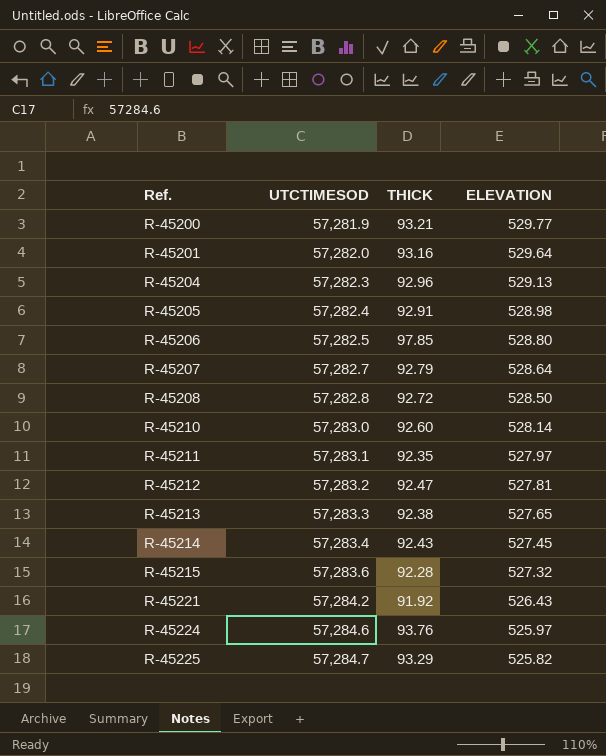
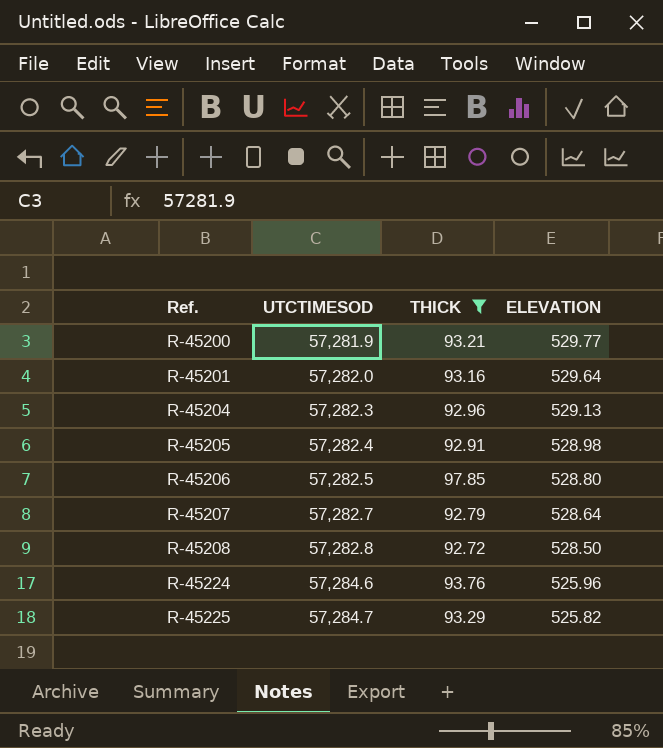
filter: none -> THICK >= 92.72
R-45224 | ELEVATION: 525.97 -> 525.96

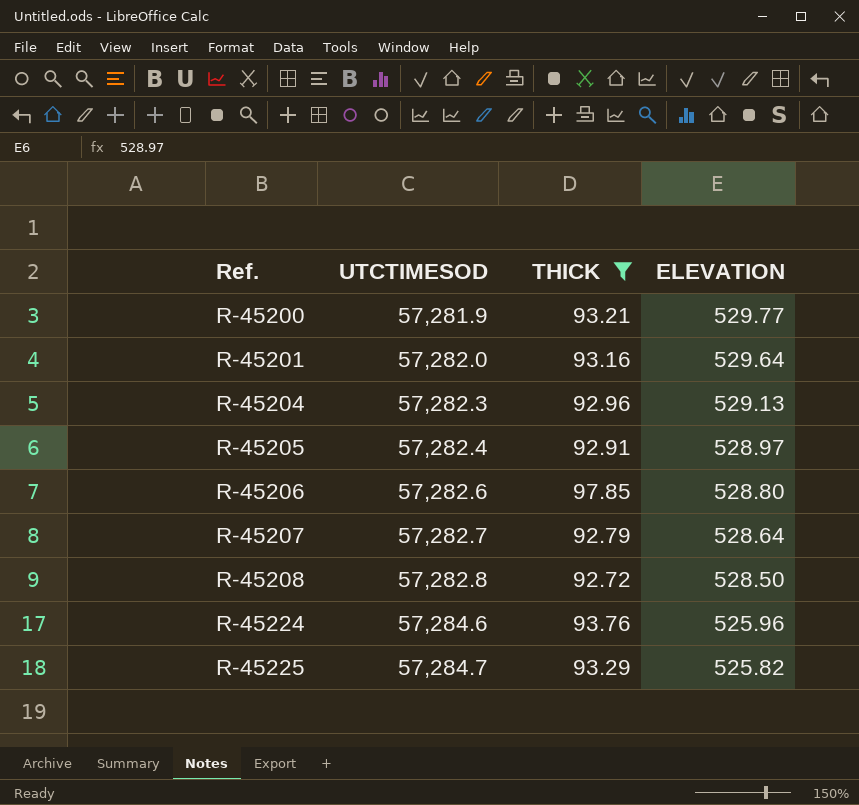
R-45205 | ELEVATION: 528.98 -> 528.97
R-45206 | UTCTIMESOD: 57,282.5 -> 57,282.6

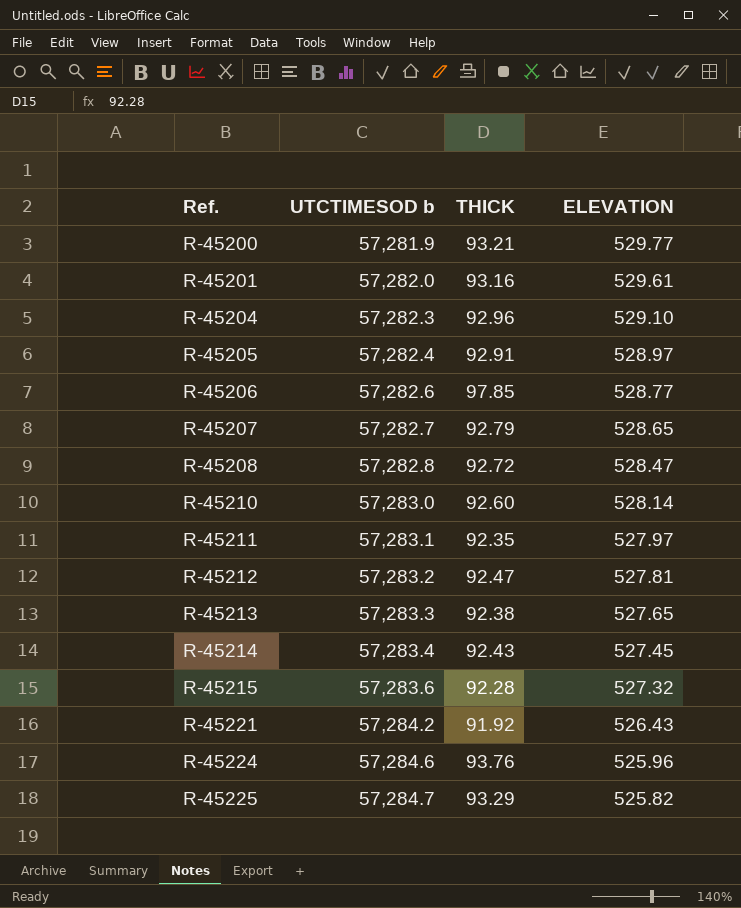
filter: THICK >= 92.72 -> none
column name: UTCTIMESOD -> UTCTIMESOD b
R-45201 | ELEVATION: 529.64 -> 529.61
R-45204 | ELEVATION: 529.13 -> 529.10
R-45206 | ELEVATION: 528.80 -> 528.77
R-45207 | ELEVATION: 528.64 -> 528.65
R-45208 | ELEVATION: 528.50 -> 528.47

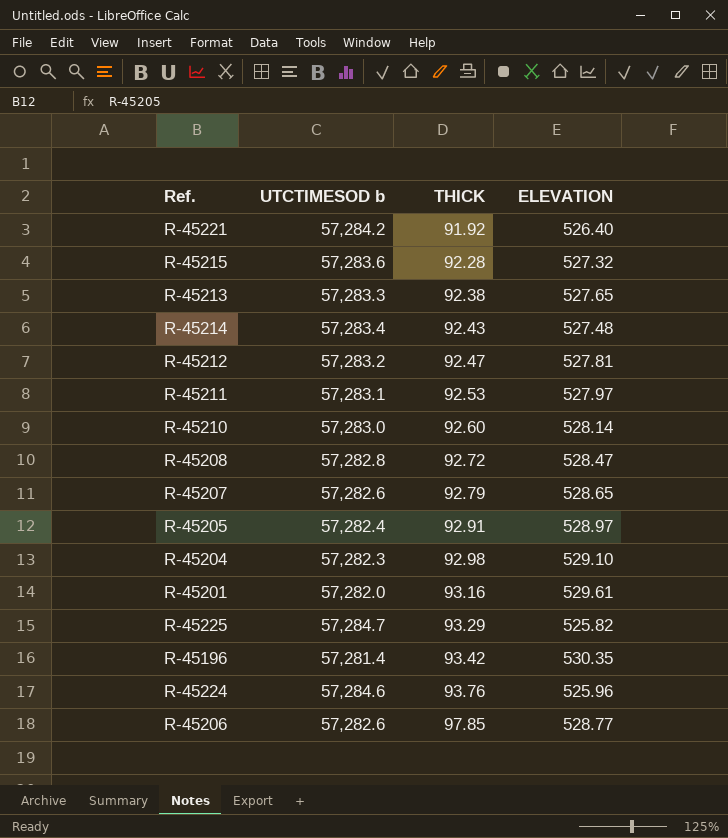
row order: Ref. ascending -> THICK ascending
row R-45200: 57,281.9 | 93.21 | 529.77 -> none
R-45221 | ELEVATION: 526.43 -> 526.40
R-45214 | ELEVATION: 527.45 -> 527.48
R-45211 | THICK: 92.35 -> 92.53
R-45207 | UTCTIMESOD b: 57,282.7 -> 57,282.6
R-45204 | THICK: 92.96 -> 92.98
row R-45196: none -> 57,281.4 | 93.42 | 530.35

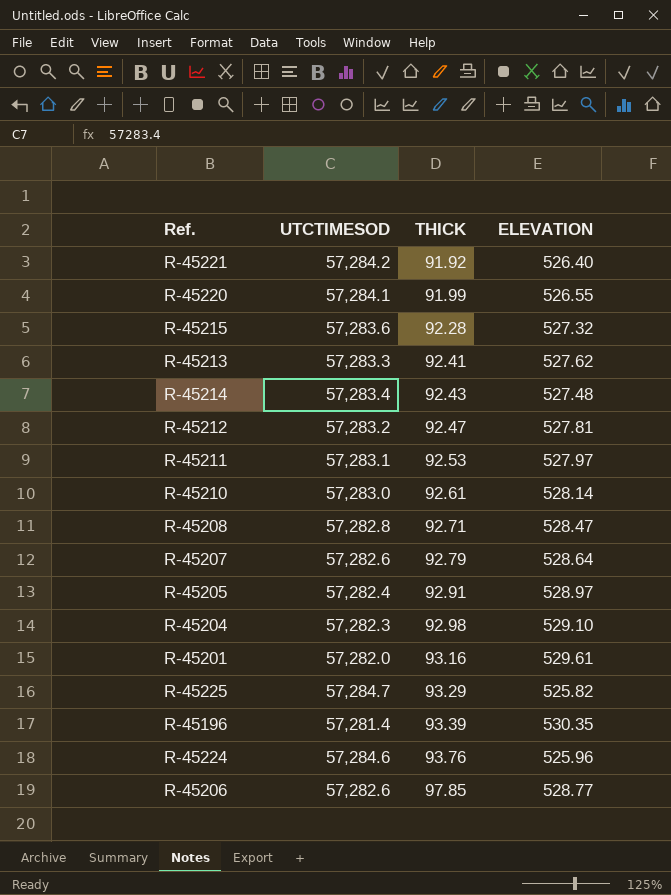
column name: UTCTIMESOD b -> UTCTIMESOD
row R-45220: none -> 57,284.1 | 91.99 | 526.55
R-45213 | THICK: 92.38 -> 92.41
R-45213 | ELEVATION: 527.65 -> 527.62
R-45210 | THICK: 92.60 -> 92.61
R-45208 | THICK: 92.72 -> 92.71
R-45207 | ELEVATION: 528.65 -> 528.64
R-45196 | THICK: 93.42 -> 93.39

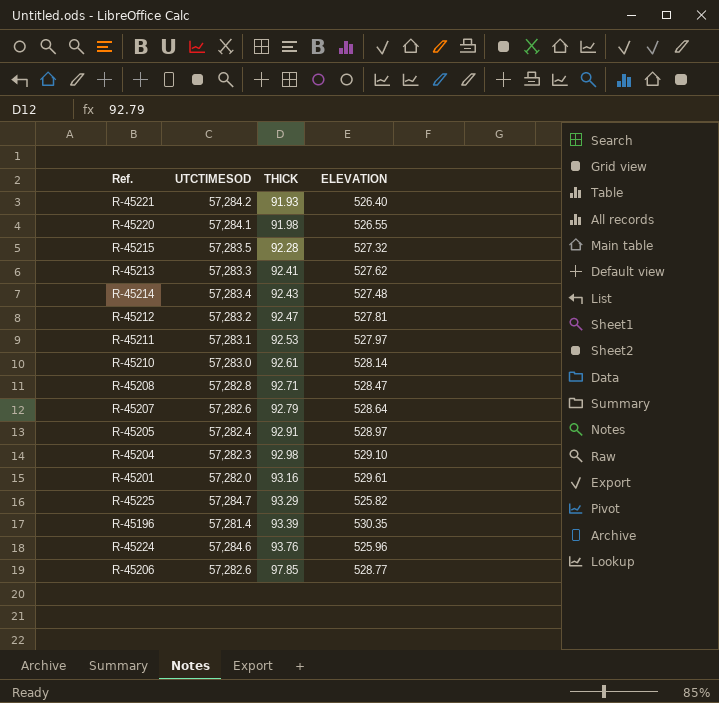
R-45221 | THICK: 91.92 -> 91.93
R-45220 | THICK: 91.99 -> 91.98
R-45215 | UTCTIMESOD: 57,283.6 -> 57,283.5

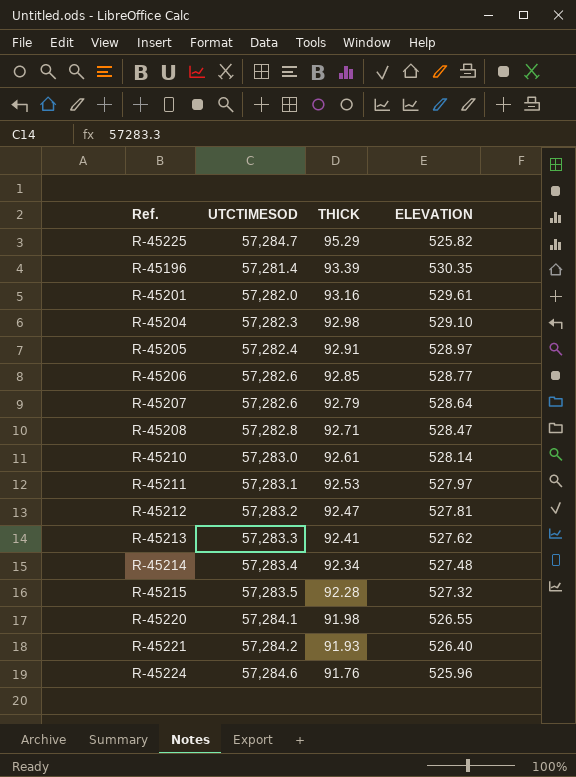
row order: THICK ascending -> THICK descending
R-45225 | THICK: 93.29 -> 95.29
R-45206 | THICK: 97.85 -> 92.85
R-45214 | THICK: 92.43 -> 92.34
R-45224 | THICK: 93.76 -> 91.76

